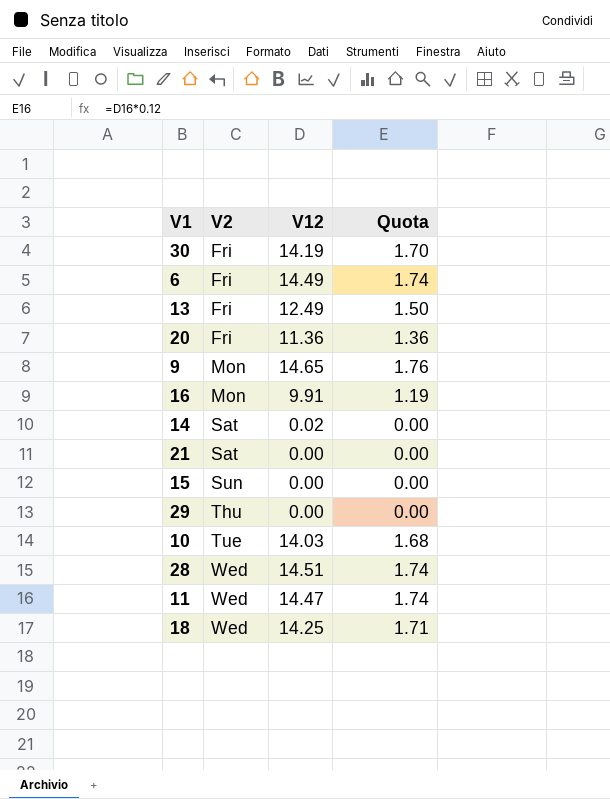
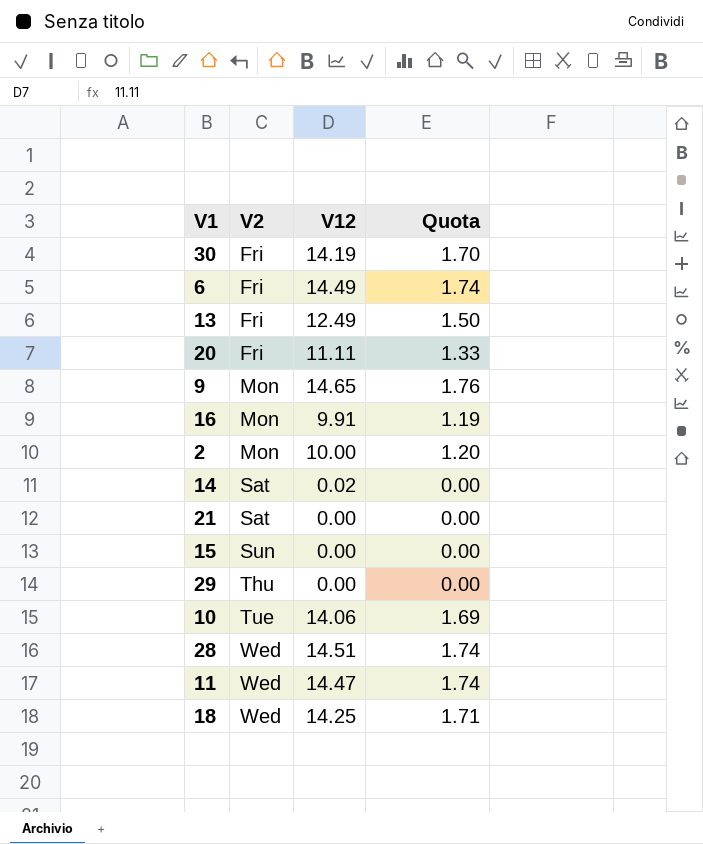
20 | V12: 11.36 -> 11.11
20 | Quota: 1.36 -> 1.33
row 2: none -> Mon | 10.00 | 1.20
10 | V12: 14.03 -> 14.06
10 | Quota: 1.68 -> 1.69

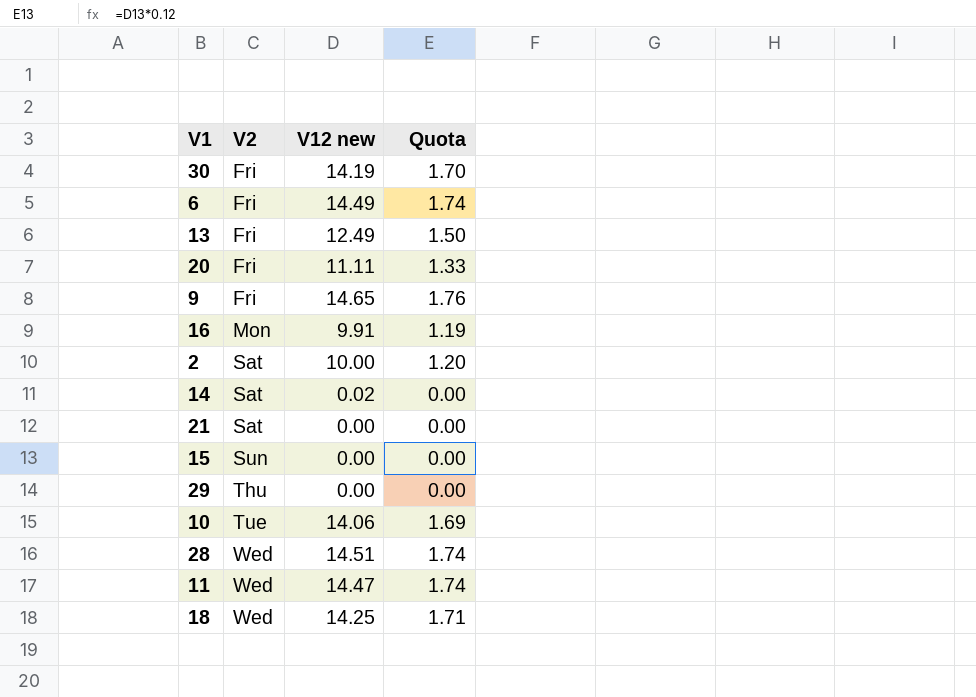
column name: V12 -> V12 new
9 | V2: Mon -> Fri
2 | V2: Mon -> Sat

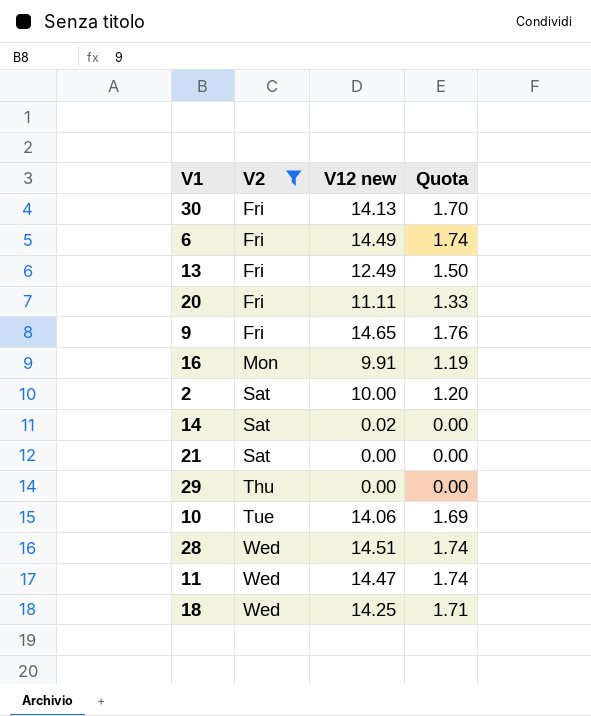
filter: none -> V2 != Sun
30 | V12 new: 14.19 -> 14.13

